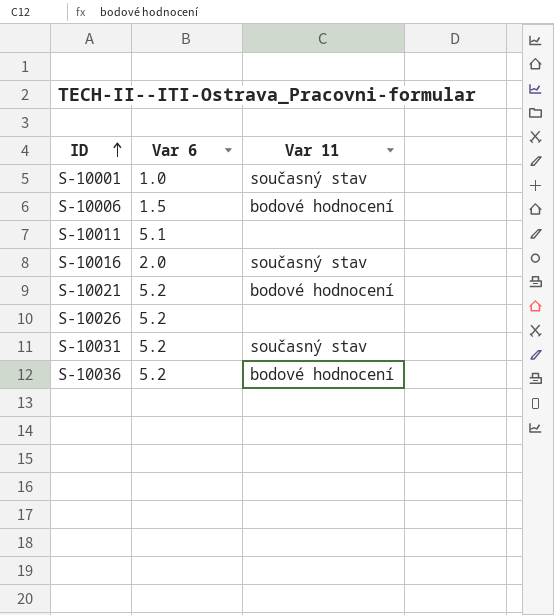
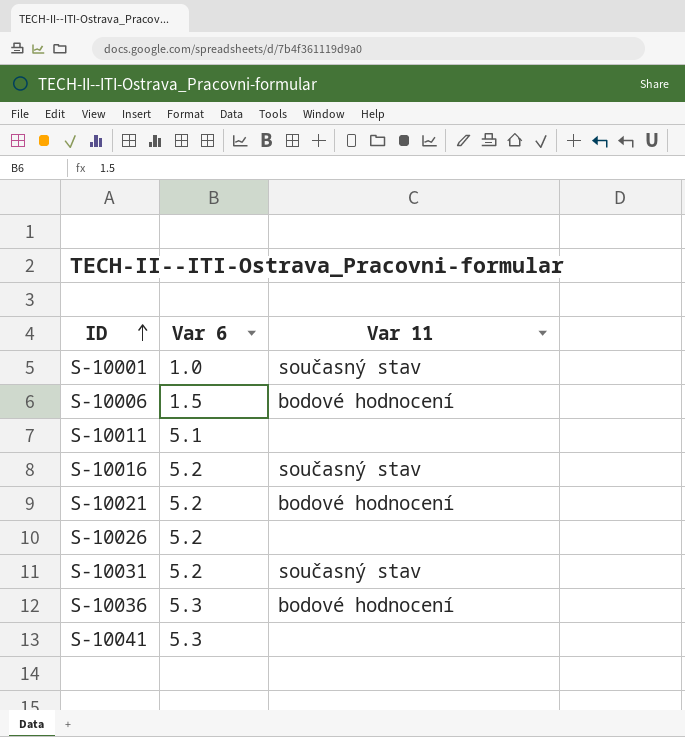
S-10016 | Var 6: 2.0 -> 5.2
S-10036 | Var 6: 5.2 -> 5.3
row S-10041: none -> 5.3 | none

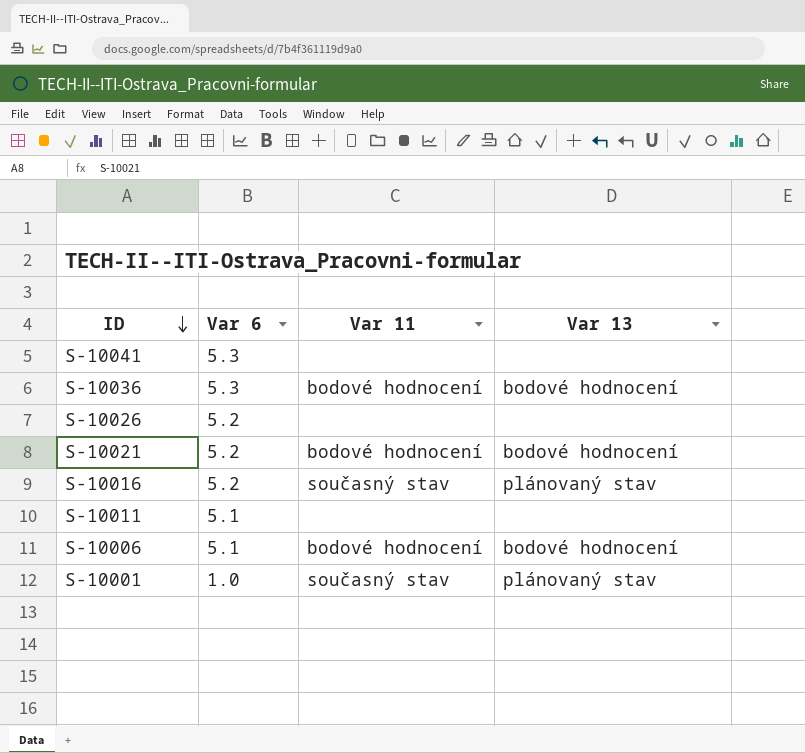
row order: ID ascending -> ID descending
column Var 13 | position: none -> 4
row S-10031: 5.2 | současný stav -> none
S-10006 | Var 6: 1.5 -> 5.1

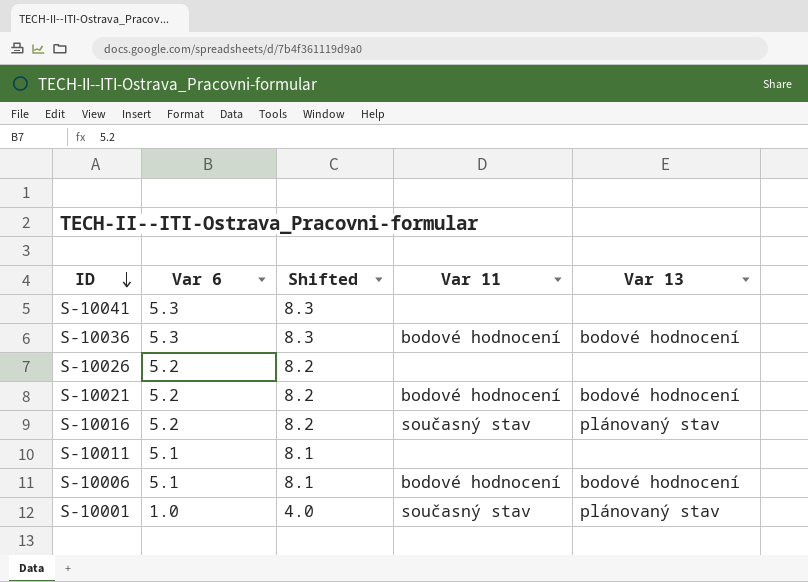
column Shifted | formula: none -> [Var 6] + 3

